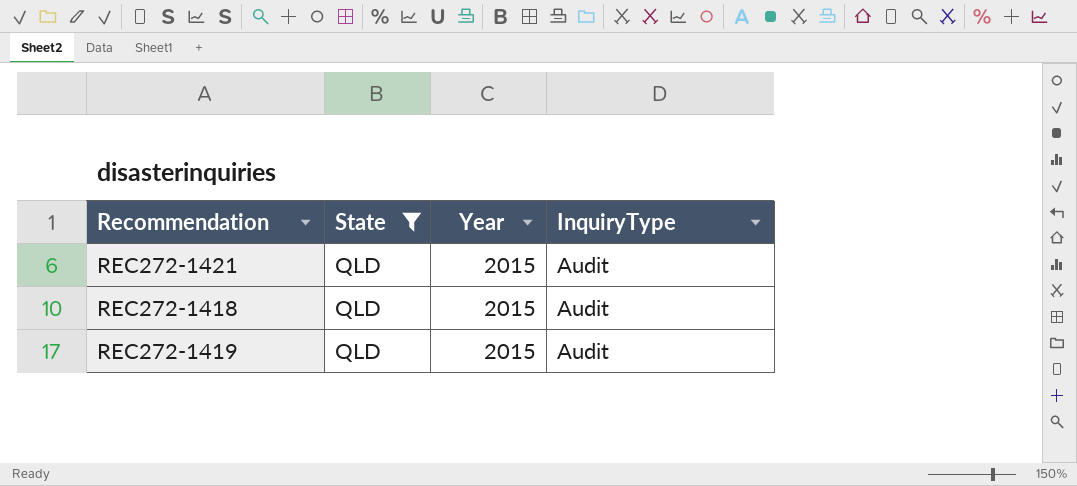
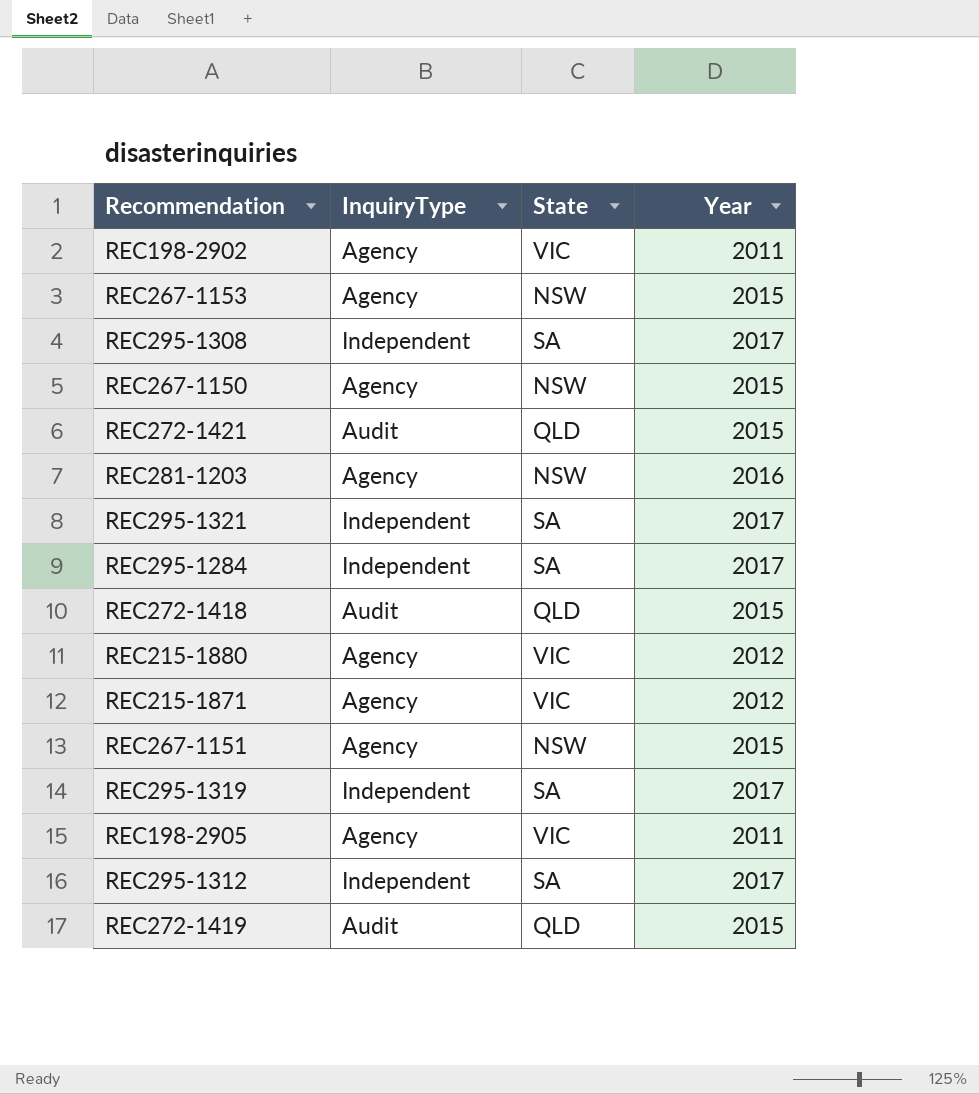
filter: State = QLD -> none
column InquiryType | position: 4 -> 2

